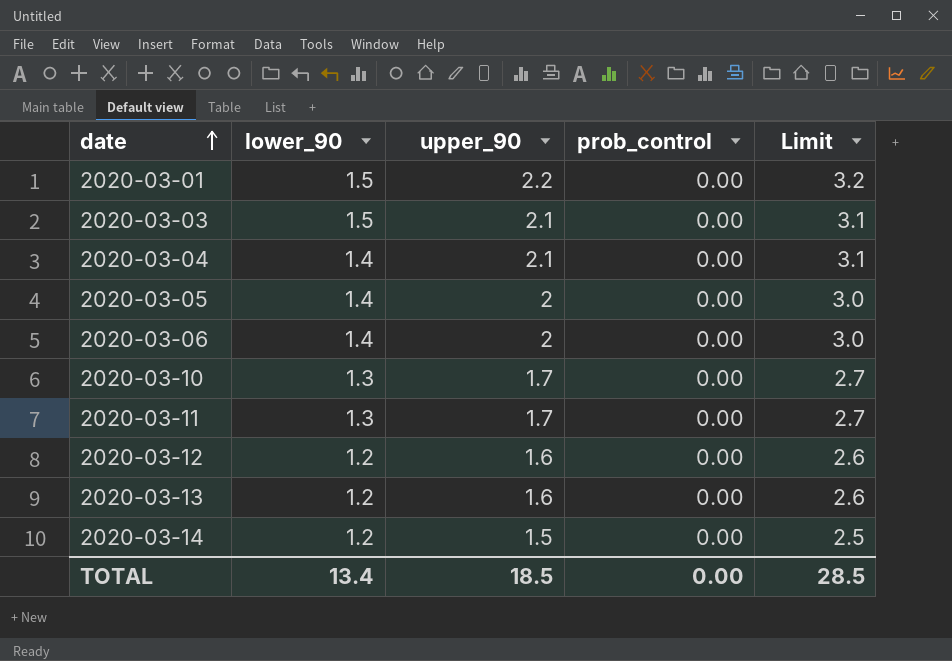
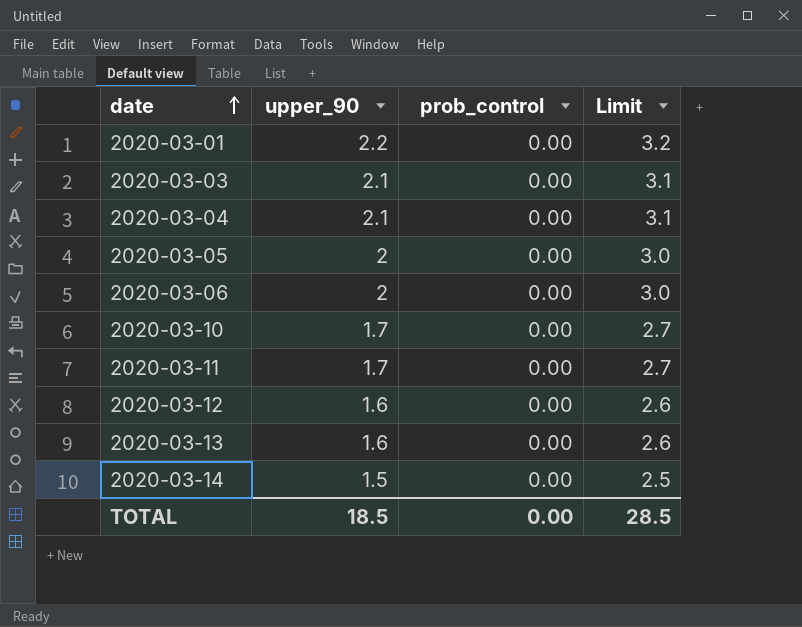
column lower_90 | position: 2 -> none

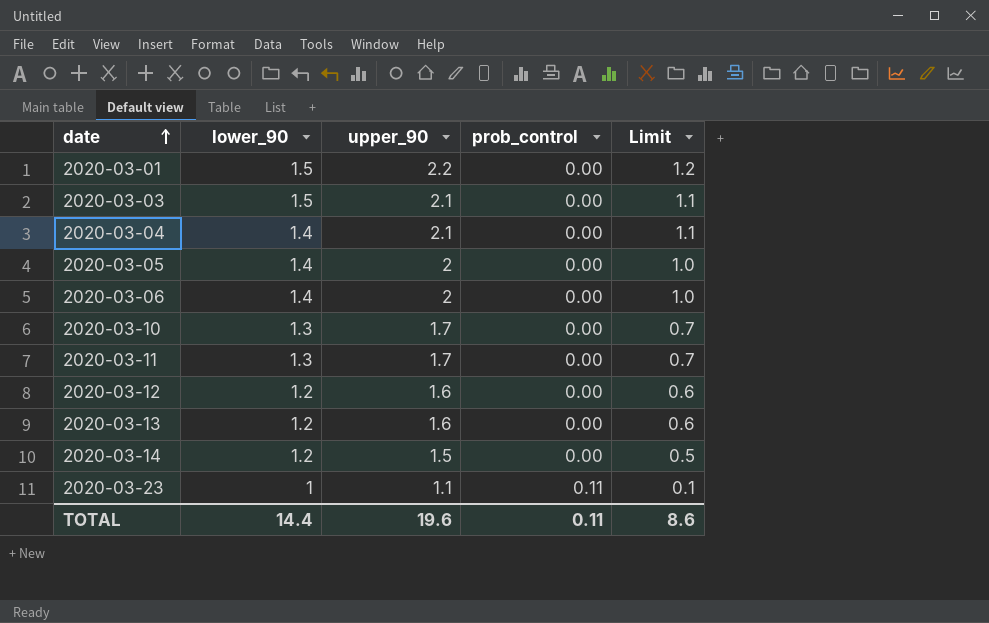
column lower_90 | position: none -> 2
column Limit | formula: [upper_90] + 1 -> [upper_90] - 1
row 2020-03-23: none -> 1 | 1.1 | 0.11 | 0.1
TOTAL | upper_90: 18.5 -> 19.6
TOTAL | prob_control: 0.00 -> 0.11
TOTAL | Limit: 28.5 -> 8.6

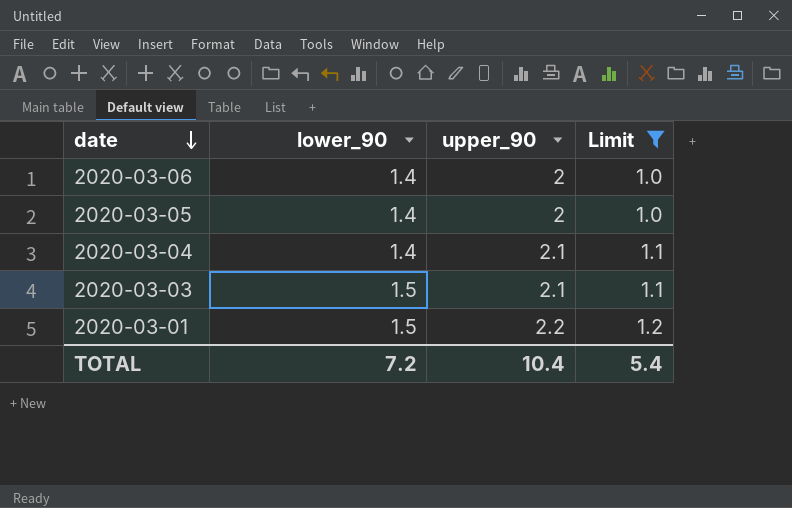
filter: none -> Limit >= 1.0
row order: date ascending -> date descending
column prob_control | position: 4 -> none
TOTAL | lower_90: 14.4 -> 7.2
TOTAL | upper_90: 19.6 -> 10.4
TOTAL | Limit: 8.6 -> 5.4

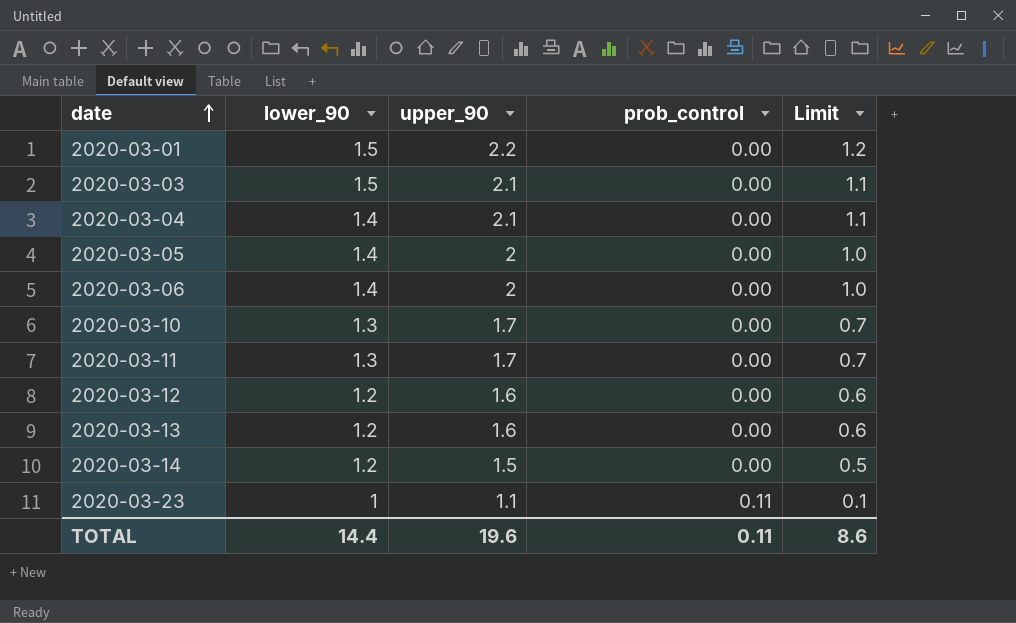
filter: Limit >= 1.0 -> none
row order: date descending -> date ascending
column prob_control | position: none -> 4
TOTAL | lower_90: 7.2 -> 14.4
TOTAL | upper_90: 10.4 -> 19.6
TOTAL | Limit: 5.4 -> 8.6

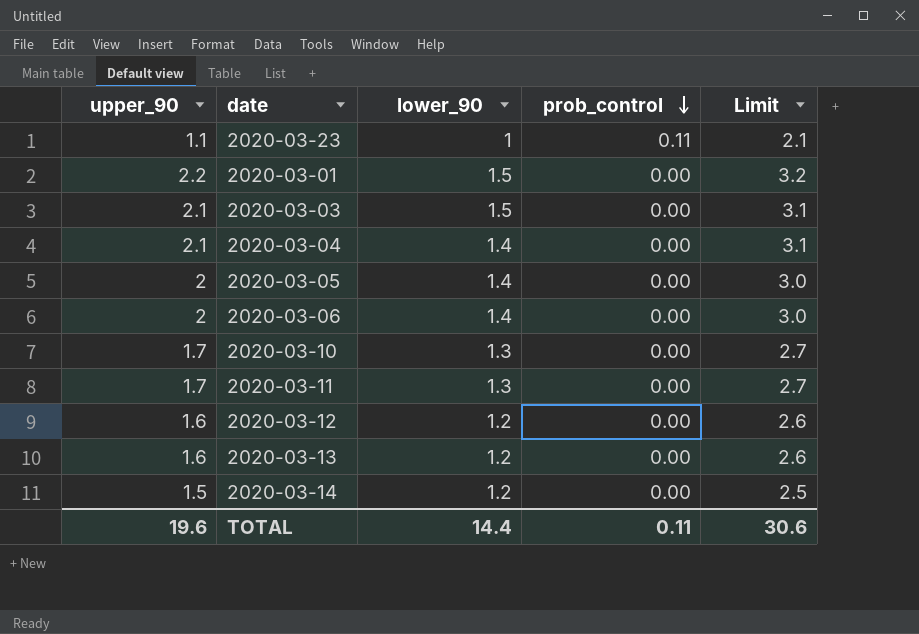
row order: date ascending -> prob_control descending
column upper_90 | position: 3 -> 1
column Limit | formula: [upper_90] - 1 -> [upper_90] + 1
TOTAL | Limit: 8.6 -> 30.6

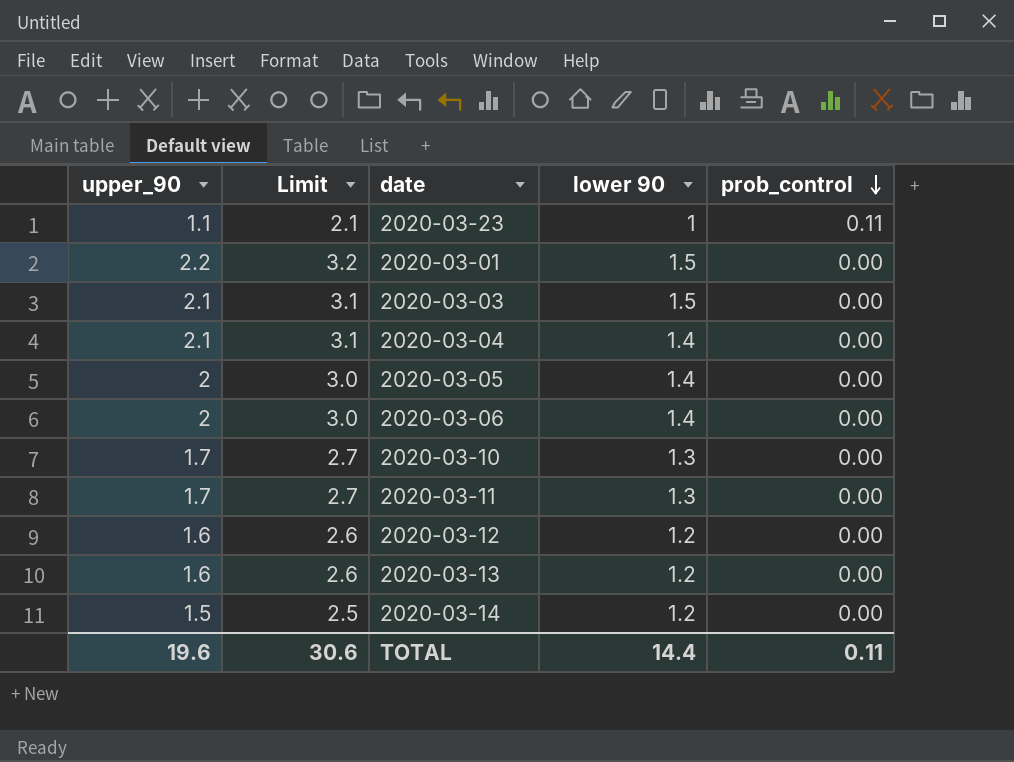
column Limit | position: 5 -> 2
column name: lower_90 -> lower 90

